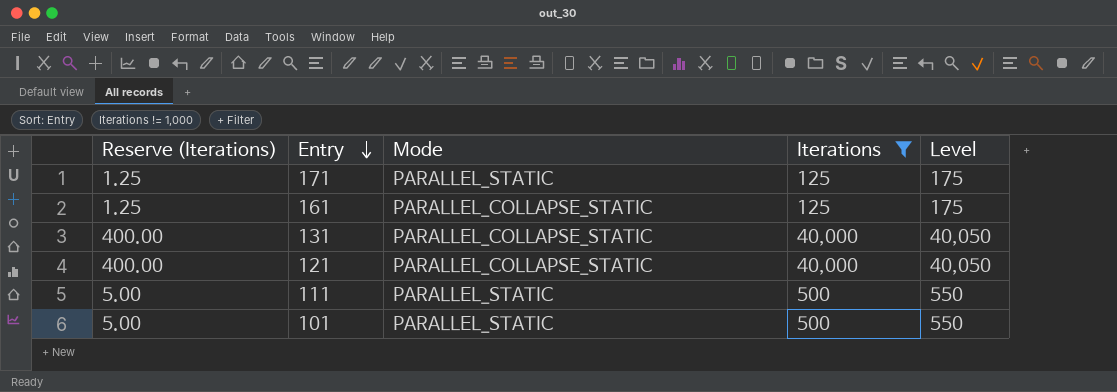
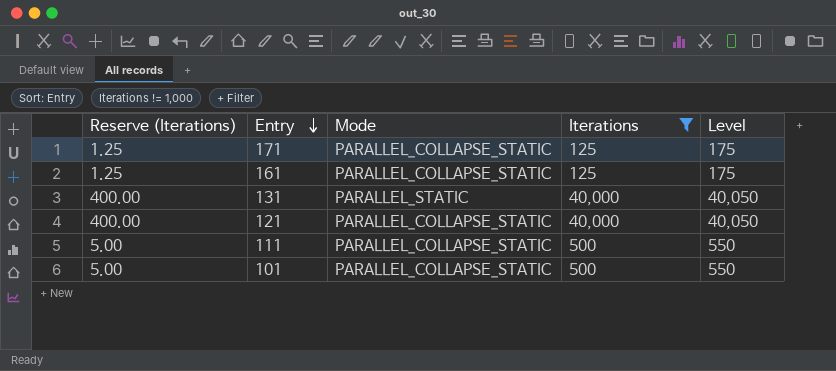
171 | Mode: PARALLEL_STATIC -> PARALLEL_COLLAPSE_STATIC
131 | Mode: PARALLEL_COLLAPSE_STATIC -> PARALLEL_STATIC
111 | Mode: PARALLEL_STATIC -> PARALLEL_COLLAPSE_STATIC
101 | Mode: PARALLEL_STATIC -> PARALLEL_COLLAPSE_STATIC

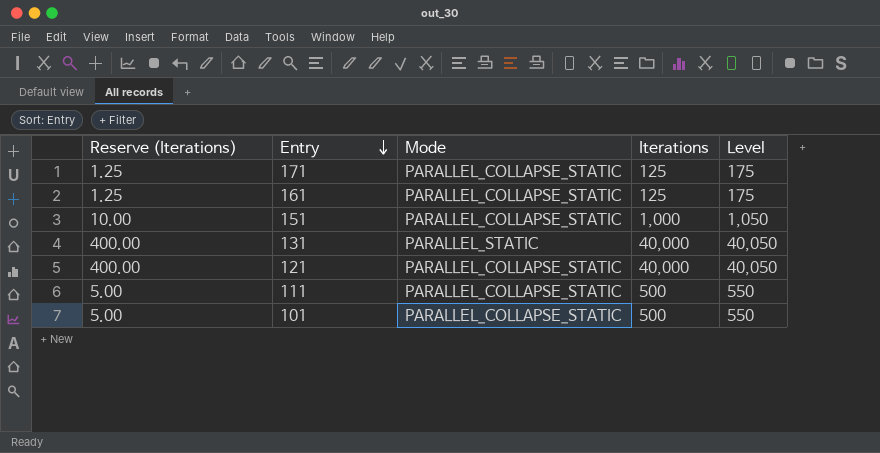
filter: Iterations != 1,000 -> none

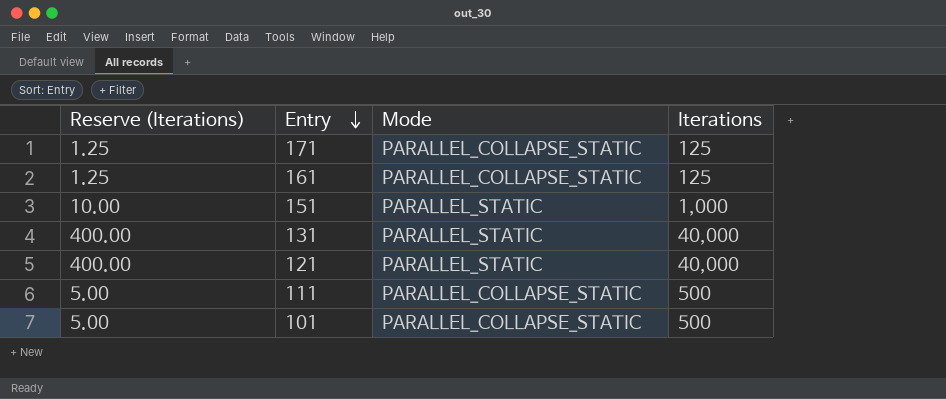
column Level | formula: [Iterations] + 50 -> none
151 | Mode: PARALLEL_COLLAPSE_STATIC -> PARALLEL_STATIC
121 | Mode: PARALLEL_COLLAPSE_STATIC -> PARALLEL_STATIC

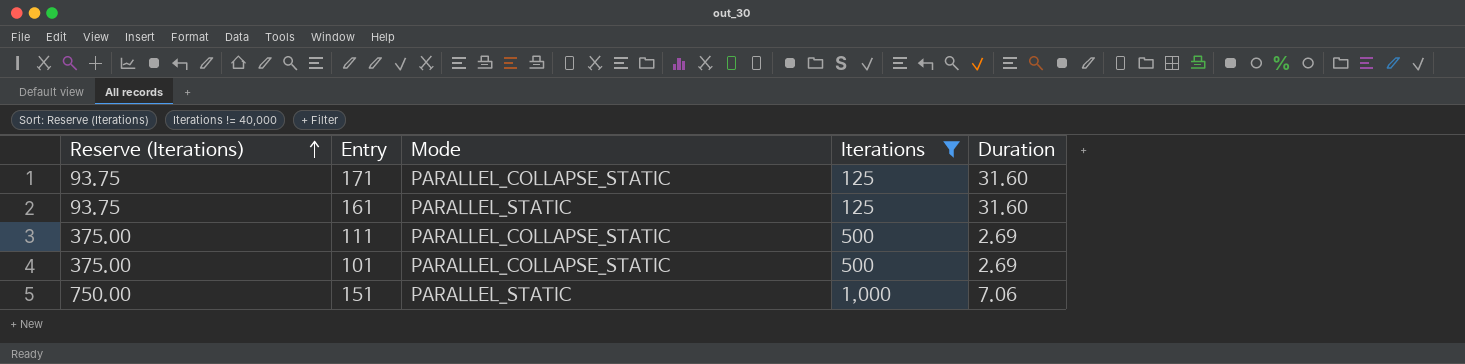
filter: none -> Iterations != 40,000
row order: Entry descending -> Reserve (Iterations) ascending
column Reserve (Iterations) | formula: [Iterations] * 0.01 -> [Iterations] * 0.75
column Duration | position: none -> 5
161 | Mode: PARALLEL_COLLAPSE_STATIC -> PARALLEL_STATIC

